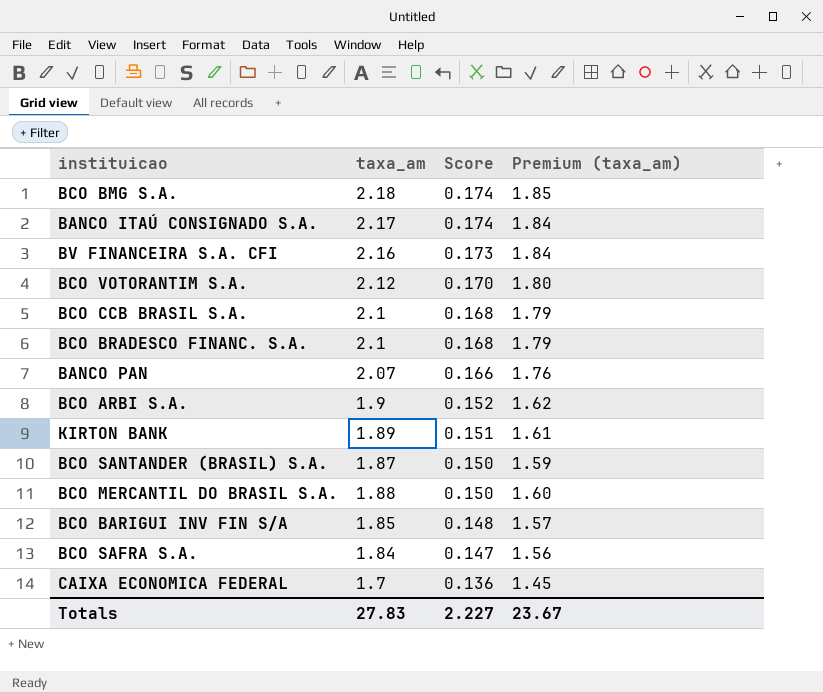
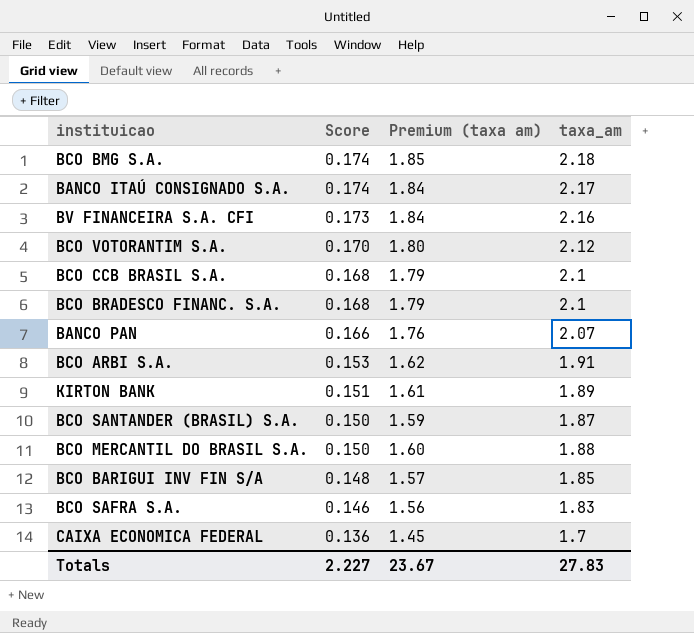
column name: Premium (taxa_am) -> Premium (taxa am)
column taxa_am | position: 2 -> 4
BCO ARBI S.A. | Score: 0.152 -> 0.153
BCO ARBI S.A. | taxa_am: 1.9 -> 1.91
BCO SAFRA S.A. | Score: 0.147 -> 0.146
BCO SAFRA S.A. | taxa_am: 1.84 -> 1.83

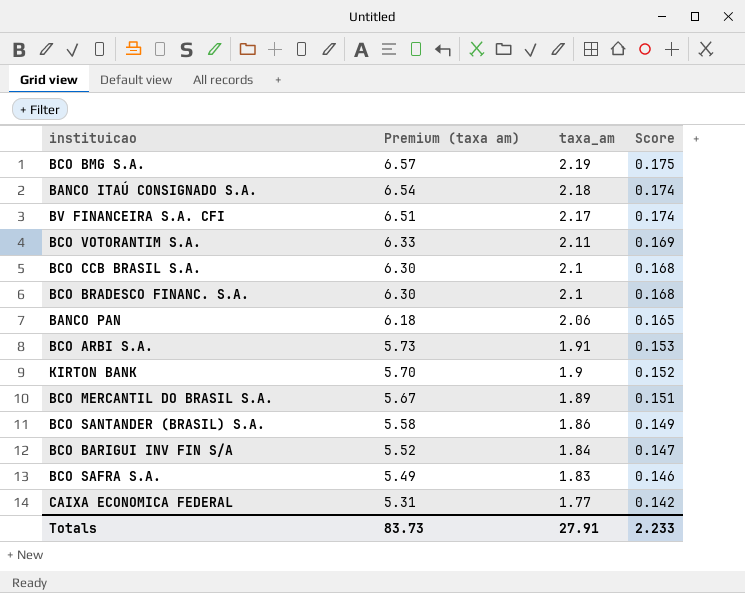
row order: Score descending -> Premium (taxa am) descending
column Premium (taxa am) | formula: [taxa_am] * 0.85 -> [taxa_am] * 3
column Score | position: 2 -> 4
BCO BMG S.A. | taxa_am: 2.18 -> 2.19
BCO BMG S.A. | Score: 0.174 -> 0.175
BANCO ITAÚ CONSIGNADO S.A. | taxa_am: 2.17 -> 2.18
BV FINANCEIRA S.A. CFI | taxa_am: 2.16 -> 2.17
BV FINANCEIRA S.A. CFI | Score: 0.173 -> 0.174
BCO VOTORANTIM S.A. | taxa_am: 2.12 -> 2.11
BCO VOTORANTIM S.A. | Score: 0.170 -> 0.169
BANCO PAN | taxa_am: 2.07 -> 2.06
BANCO PAN | Score: 0.166 -> 0.165
KIRTON BANK | taxa_am: 1.89 -> 1.9
KIRTON BANK | Score: 0.151 -> 0.152
BCO MERCANTIL DO BRASIL S.A. | taxa_am: 1.88 -> 1.89
BCO MERCANTIL DO BRASIL S.A. | Score: 0.150 -> 0.151
BCO SANTANDER (BRASIL) S.A. | taxa_am: 1.87 -> 1.86
BCO SANTANDER (BRASIL) S.A. | Score: 0.150 -> 0.149
BCO BARIGUI INV FIN S/A | taxa_am: 1.85 -> 1.84
BCO BARIGUI INV FIN S/A | Score: 0.148 -> 0.147
CAIXA ECONOMICA FEDERAL | taxa_am: 1.7 -> 1.77
CAIXA ECONOMICA FEDERAL | Score: 0.136 -> 0.142
Totals | Premium (taxa am): 23.67 -> 83.73
Totals | taxa_am: 27.83 -> 27.91
Totals | Score: 2.227 -> 2.233

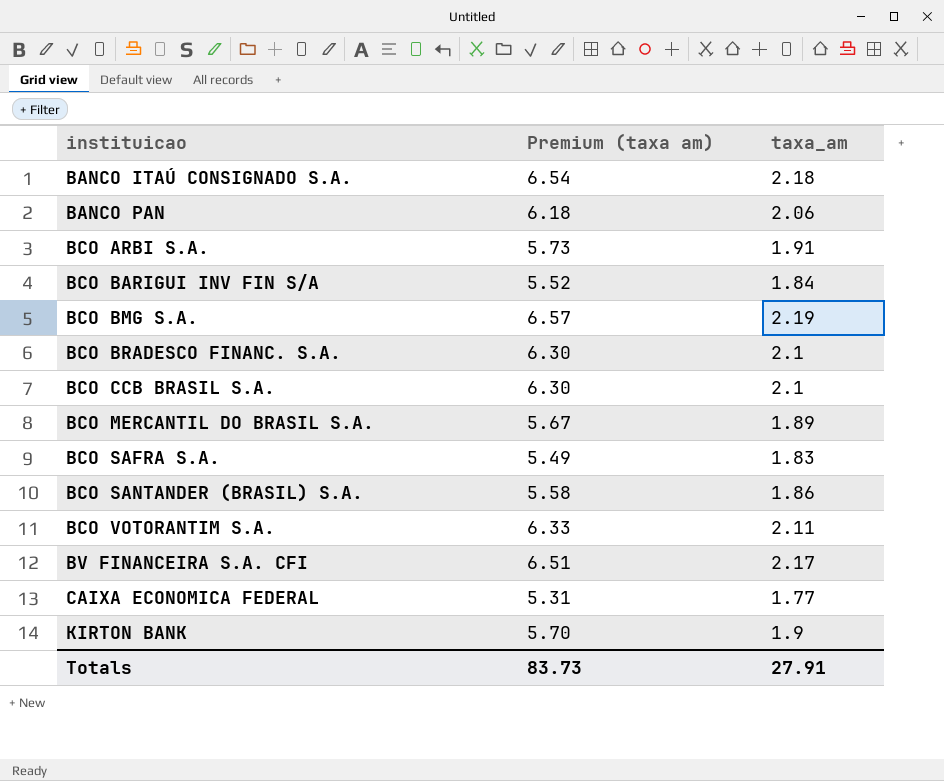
row order: Premium (taxa am) descending -> instituicao ascending
column Score | formula: [taxa_am] * 0.08 -> none

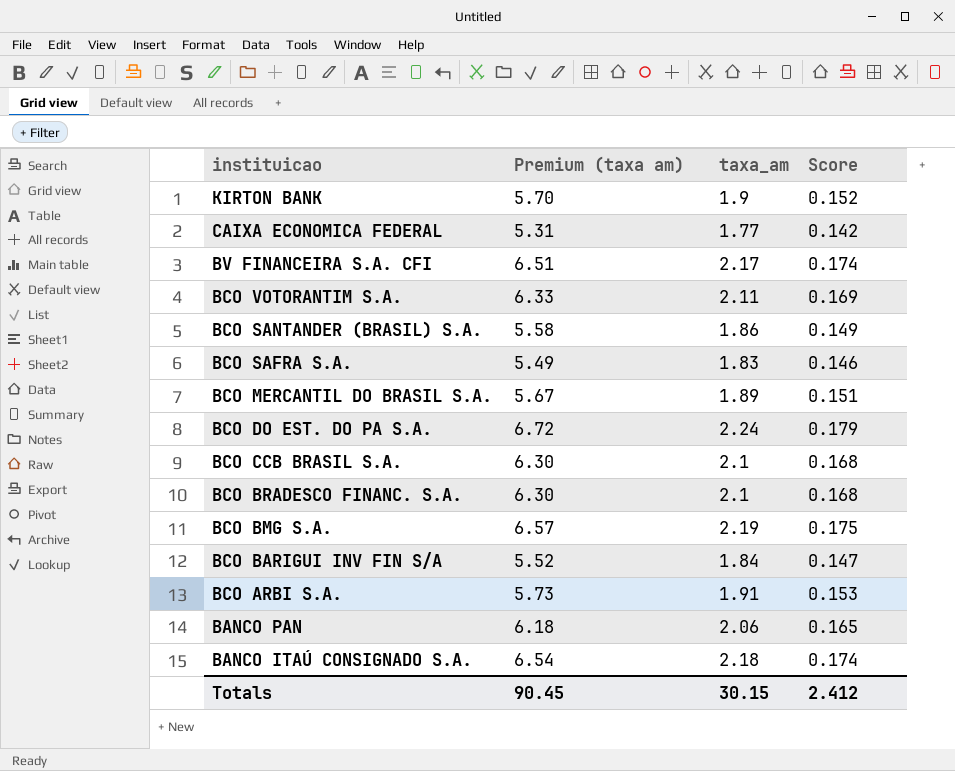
row order: instituicao ascending -> instituicao descending
column Score | formula: none -> [taxa_am] * 0.08
row BCO DO EST. DO PA S.A.: none -> 6.72 | 2.24 | 0.179
Totals | Premium (taxa am): 83.73 -> 90.45
Totals | taxa_am: 27.91 -> 30.15

